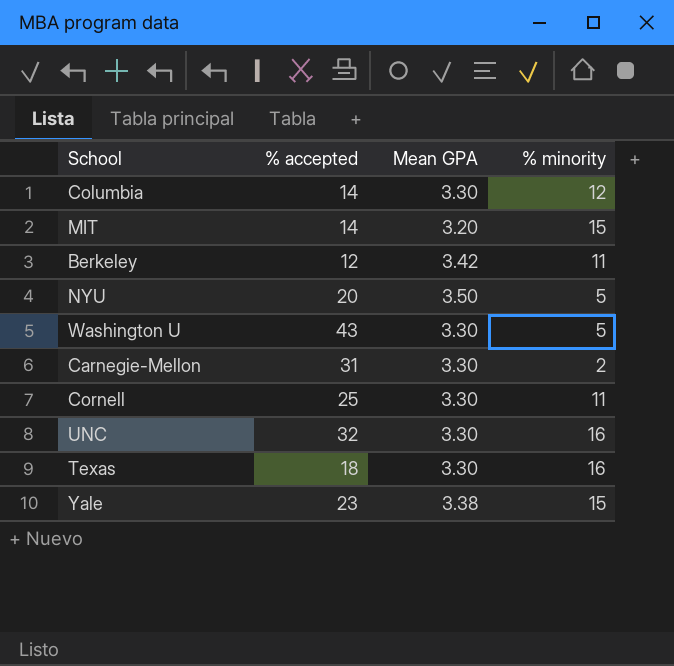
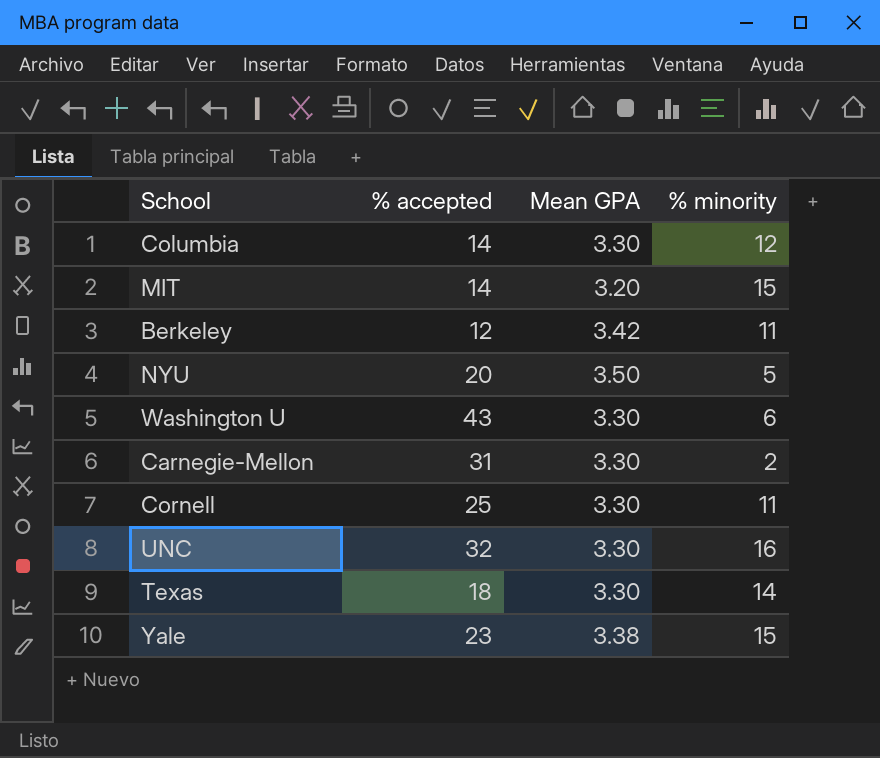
Washington U | % minority: 5 -> 6
Texas | % minority: 16 -> 14

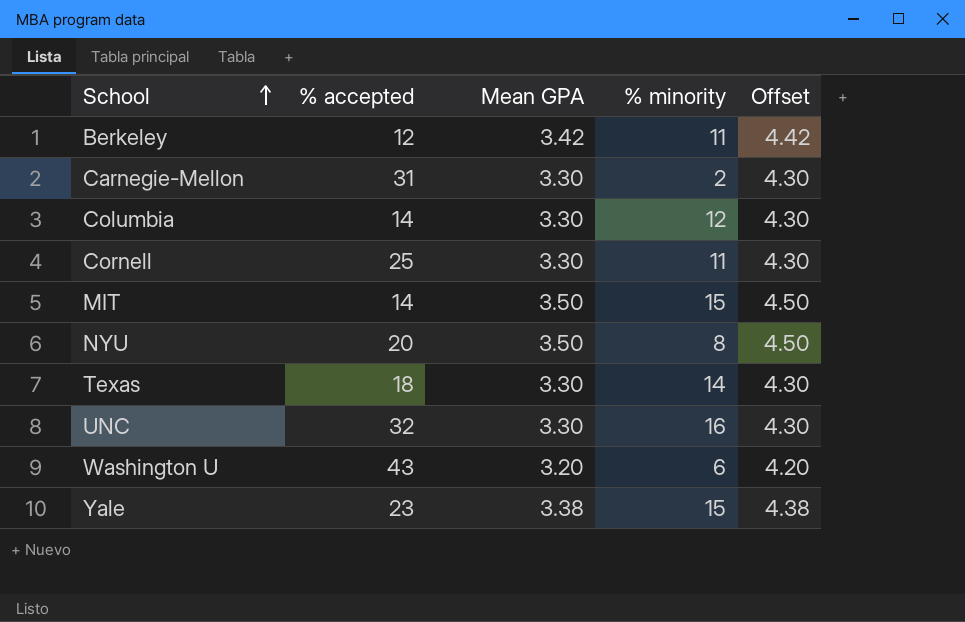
row order: none -> School ascending
column Offset | formula: none -> [Mean GPA] + 1
MIT | Mean GPA: 3.20 -> 3.50
NYU | % minority: 5 -> 8
Washington U | Mean GPA: 3.30 -> 3.20

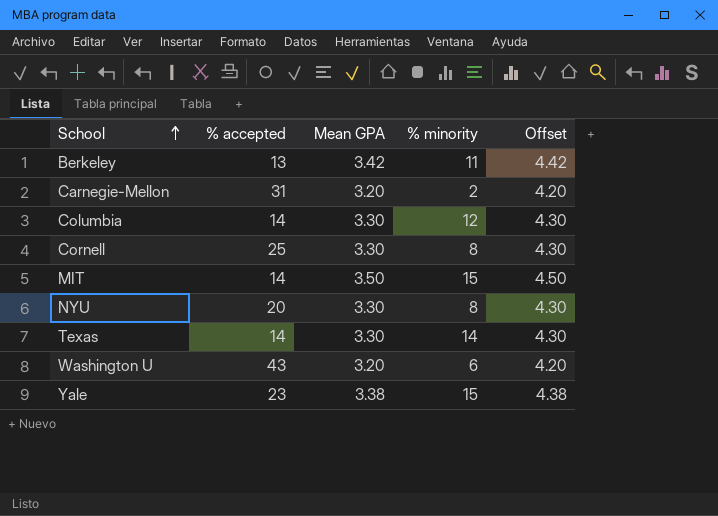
row UNC: 32 | 3.30 | 16 | 4.30 -> none
Berkeley | % accepted: 12 -> 13
Carnegie-Mellon | Mean GPA: 3.30 -> 3.20
Carnegie-Mellon | Offset: 4.30 -> 4.20
Cornell | % minority: 11 -> 8
NYU | Mean GPA: 3.50 -> 3.30
NYU | Offset: 4.50 -> 4.30
Texas | % accepted: 18 -> 14

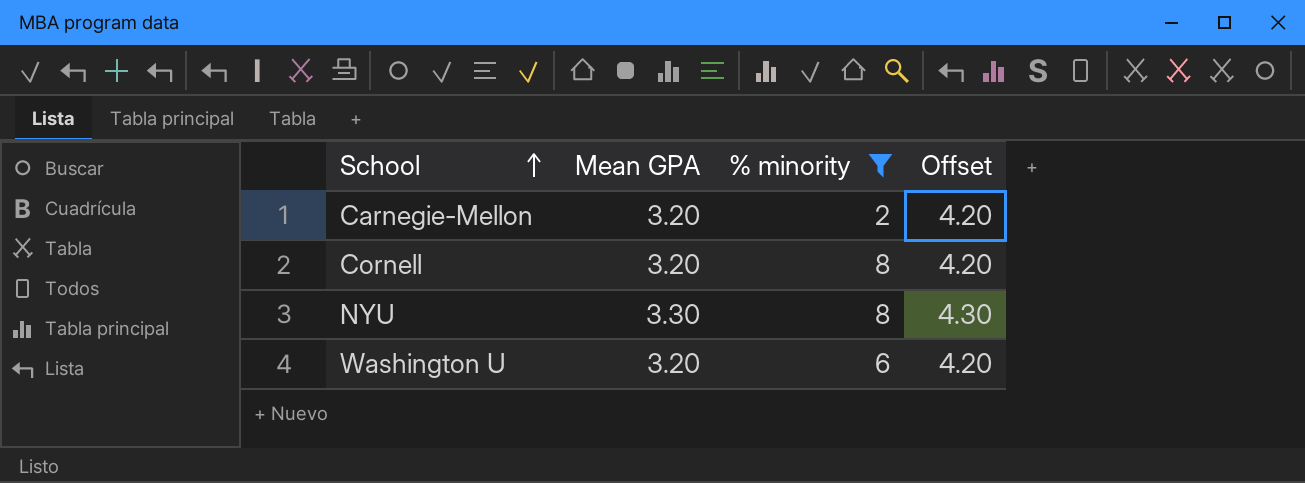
filter: none -> % minority <= 8
column % accepted | position: 2 -> none
Cornell | Mean GPA: 3.30 -> 3.20
Cornell | Offset: 4.30 -> 4.20

